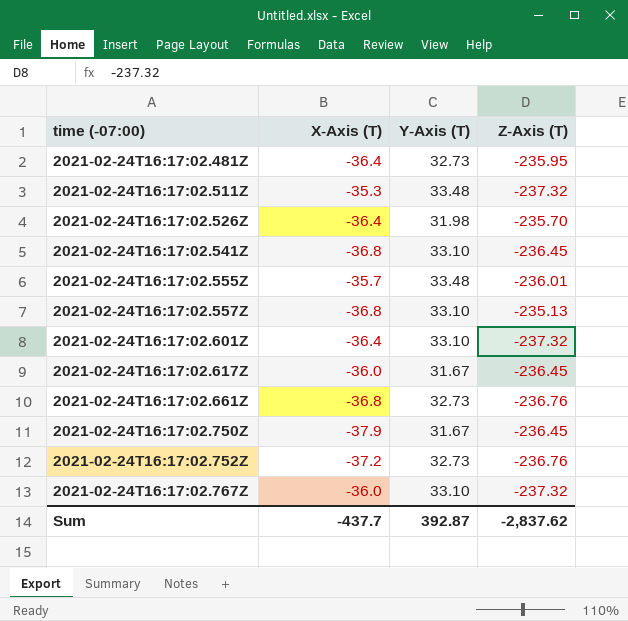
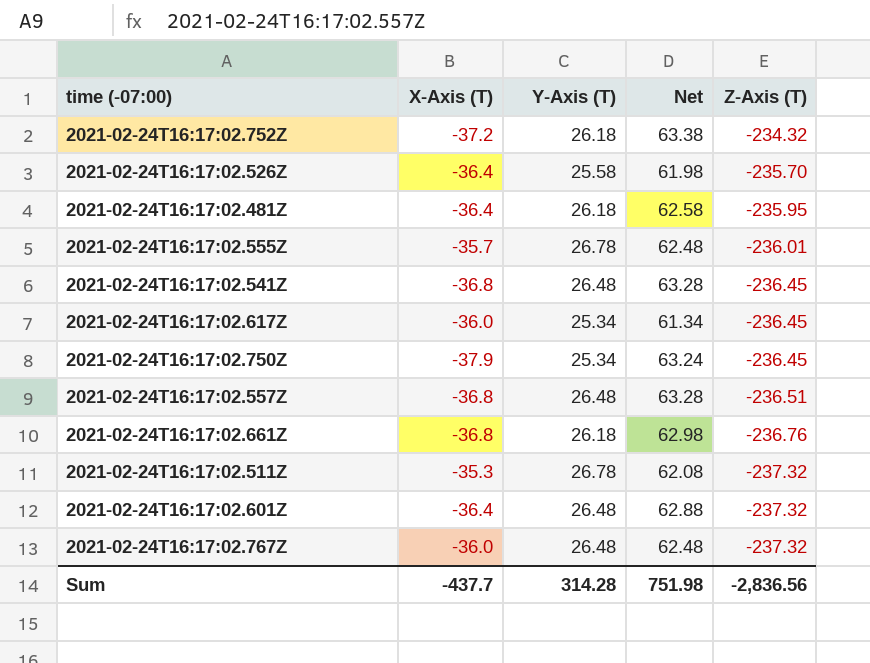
row order: time (-07:00) ascending -> Z-Axis (T) descending
column Net | formula: none -> [Y-Axis (T)] - [X-Axis (T)]
2021-02-24T16:17:02.752Z | Y-Axis (T): 32.73 -> 26.18
2021-02-24T16:17:02.752Z | Z-Axis (T): -236.76 -> -234.32
2021-02-24T16:17:02.526Z | Y-Axis (T): 31.98 -> 25.58
2021-02-24T16:17:02.481Z | Y-Axis (T): 32.73 -> 26.18
2021-02-24T16:17:02.555Z | Y-Axis (T): 33.48 -> 26.78
2021-02-24T16:17:02.541Z | Y-Axis (T): 33.10 -> 26.48
2021-02-24T16:17:02.617Z | Y-Axis (T): 31.67 -> 25.34
2021-02-24T16:17:02.750Z | Y-Axis (T): 31.67 -> 25.34
2021-02-24T16:17:02.557Z | Y-Axis (T): 33.10 -> 26.48
2021-02-24T16:17:02.557Z | Z-Axis (T): -235.13 -> -236.51
2021-02-24T16:17:02.661Z | Y-Axis (T): 32.73 -> 26.18
2021-02-24T16:17:02.511Z | Y-Axis (T): 33.48 -> 26.78
2021-02-24T16:17:02.601Z | Y-Axis (T): 33.10 -> 26.48
2021-02-24T16:17:02.767Z | Y-Axis (T): 33.10 -> 26.48
Sum | Y-Axis (T): 392.87 -> 314.28
Sum | Z-Axis (T): -2,837.62 -> -2,836.56

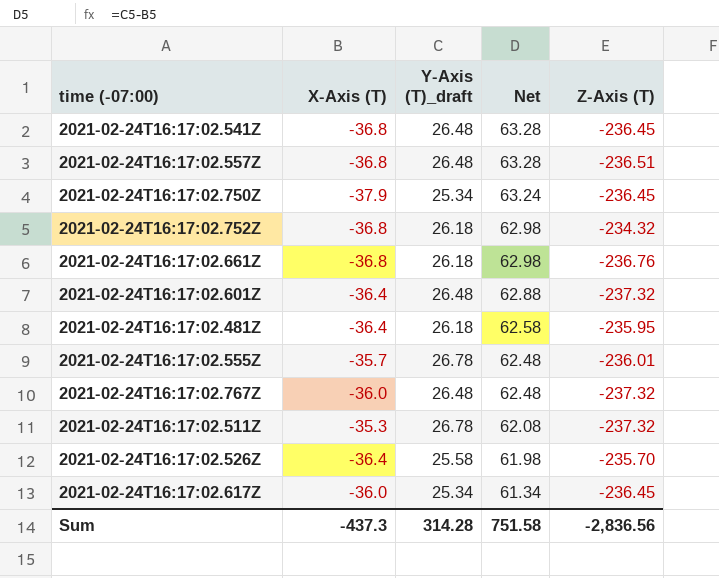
row order: Z-Axis (T) descending -> Net descending
column name: Y-Axis (T) -> Y-Axis (T)_draft
2021-02-24T16:17:02.752Z | X-Axis (T): -37.2 -> -36.8
2021-02-24T16:17:02.752Z | Net: 63.38 -> 62.98
Sum | X-Axis (T): -437.7 -> -437.3
Sum | Net: 751.98 -> 751.58

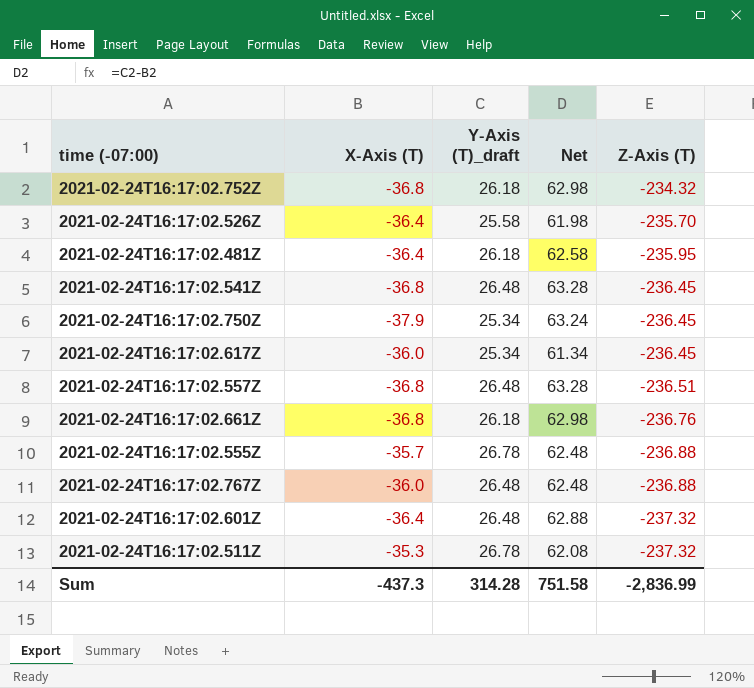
row order: Net descending -> Z-Axis (T) descending
2021-02-24T16:17:02.555Z | Z-Axis (T): -236.01 -> -236.88
2021-02-24T16:17:02.767Z | Z-Axis (T): -237.32 -> -236.88
Sum | Z-Axis (T): -2,836.56 -> -2,836.99

